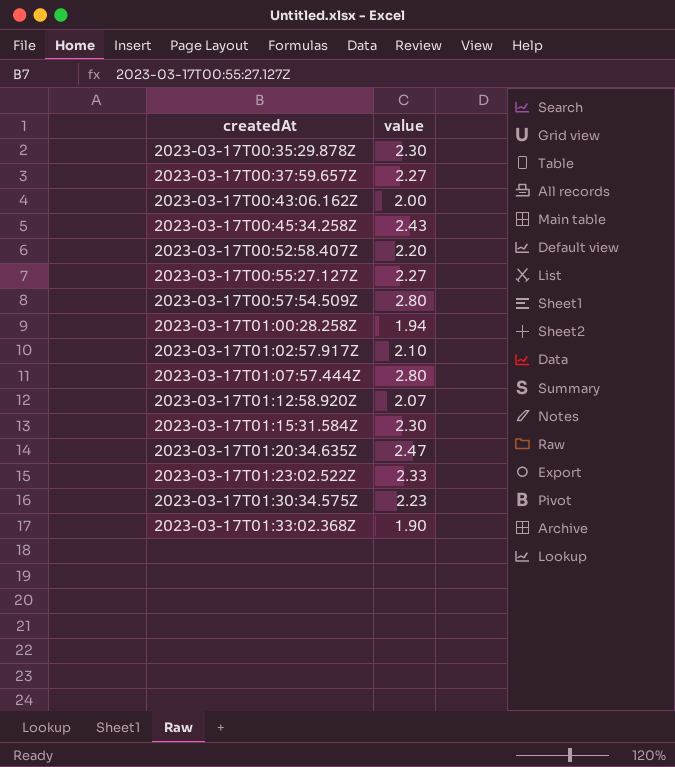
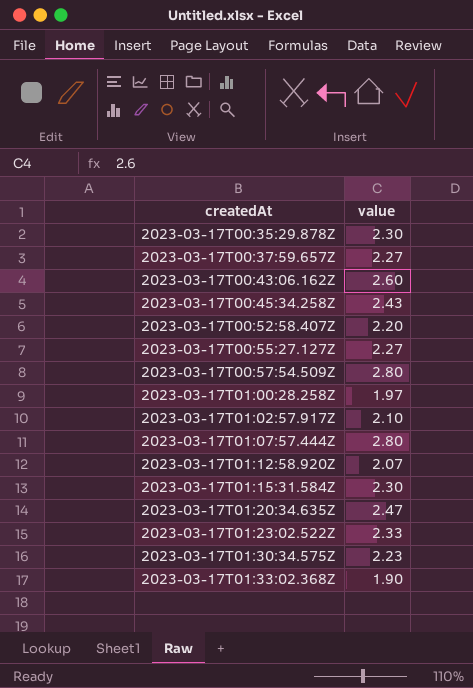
2023-03-17T00:43:06.162Z | value: 2.00 -> 2.60
2023-03-17T01:00:28.258Z | value: 1.94 -> 1.97

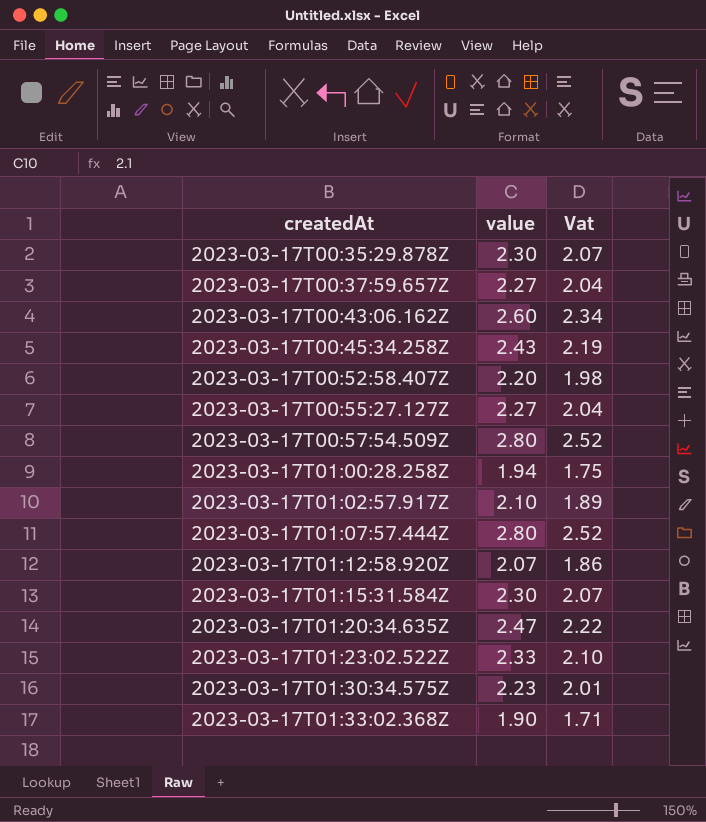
column Vat | formula: none -> [value] * 0.9
2023-03-17T01:00:28.258Z | value: 1.97 -> 1.94

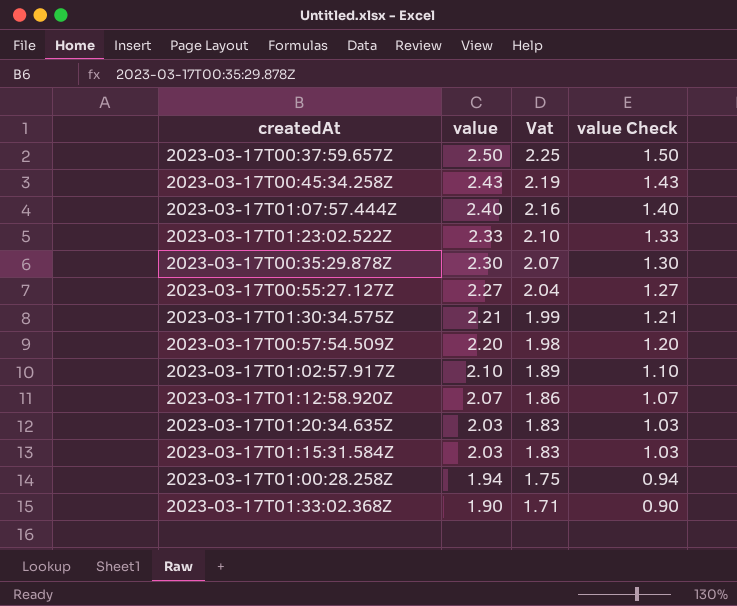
row order: createdAt ascending -> value descending
column value Check | formula: none -> [value] - 1
row 2023-03-17T00:43:06.162Z: 2.60 | 2.34 -> none
row 2023-03-17T00:52:58.407Z: 2.20 | 1.98 -> none
2023-03-17T00:37:59.657Z | value: 2.27 -> 2.50
2023-03-17T00:37:59.657Z | Vat: 2.04 -> 2.25
2023-03-17T01:07:57.444Z | value: 2.80 -> 2.40
2023-03-17T01:07:57.444Z | Vat: 2.52 -> 2.16
2023-03-17T01:30:34.575Z | value: 2.23 -> 2.21
2023-03-17T01:30:34.575Z | Vat: 2.01 -> 1.99
2023-03-17T00:57:54.509Z | value: 2.80 -> 2.20
2023-03-17T00:57:54.509Z | Vat: 2.52 -> 1.98
2023-03-17T01:20:34.635Z | value: 2.47 -> 2.03
2023-03-17T01:20:34.635Z | Vat: 2.22 -> 1.83
2023-03-17T01:15:31.584Z | value: 2.30 -> 2.03
2023-03-17T01:15:31.584Z | Vat: 2.07 -> 1.83

